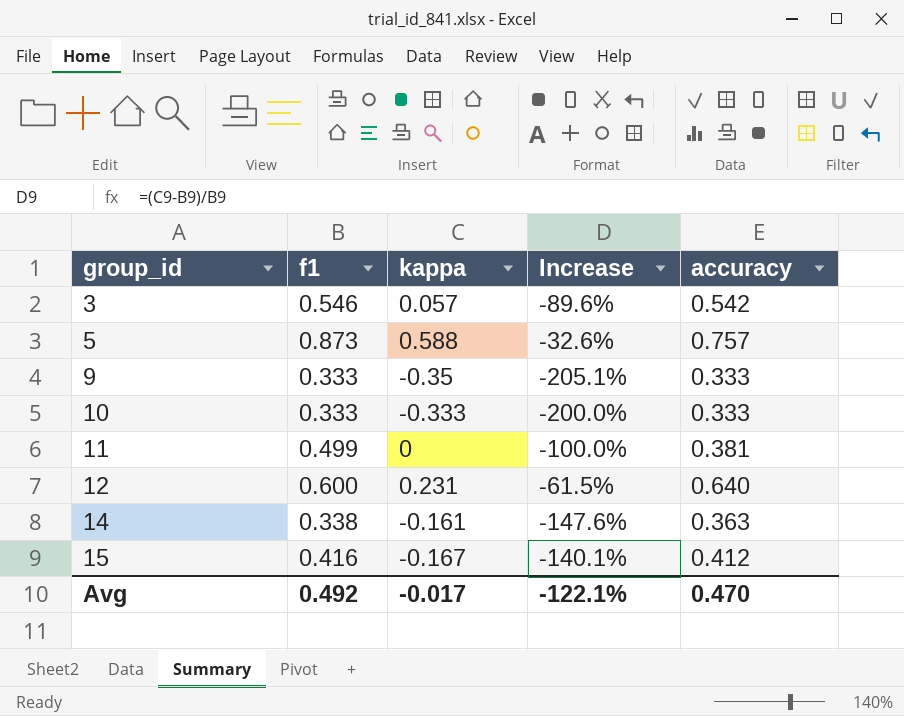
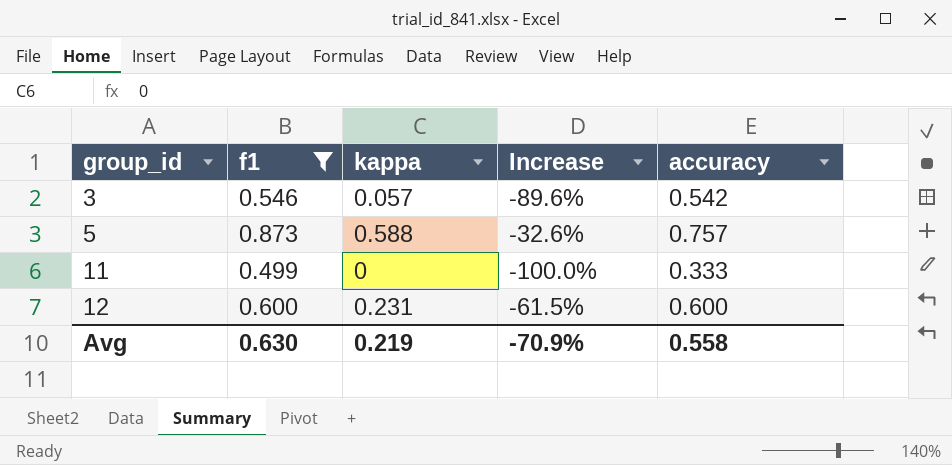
filter: none -> f1 >= 0.499
11 | accuracy: 0.381 -> 0.333
12 | accuracy: 0.640 -> 0.600
Avg | f1: 0.492 -> 0.630
Avg | kappa: -0.017 -> 0.219
Avg | Increase: -122.1% -> -70.9%
Avg | accuracy: 0.470 -> 0.558

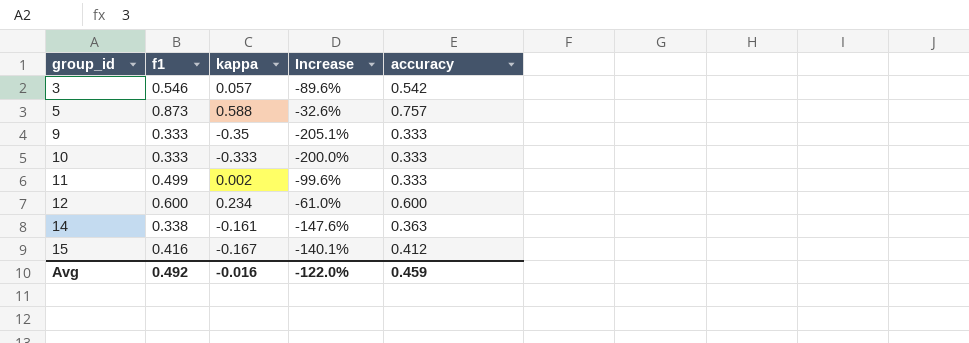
filter: f1 >= 0.499 -> none
11 | kappa: 0 -> 0.002
11 | Increase: -100.0% -> -99.6%
12 | kappa: 0.231 -> 0.234
12 | Increase: -61.5% -> -61.0%
Avg | f1: 0.630 -> 0.492
Avg | kappa: 0.219 -> -0.016
Avg | Increase: -70.9% -> -122.0%
Avg | accuracy: 0.558 -> 0.459

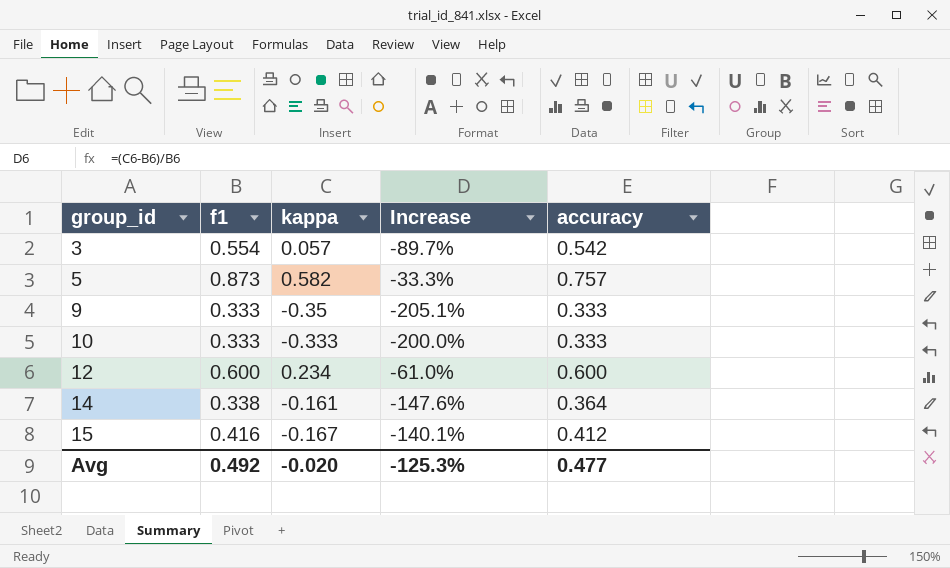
row 11: 0.499 | 0.002 | -99.6% | 0.333 -> none
3 | f1: 0.546 -> 0.554
3 | Increase: -89.6% -> -89.7%
5 | kappa: 0.588 -> 0.582
5 | Increase: -32.6% -> -33.3%
14 | accuracy: 0.363 -> 0.364
Avg | kappa: -0.016 -> -0.020
Avg | Increase: -122.0% -> -125.3%
Avg | accuracy: 0.459 -> 0.477

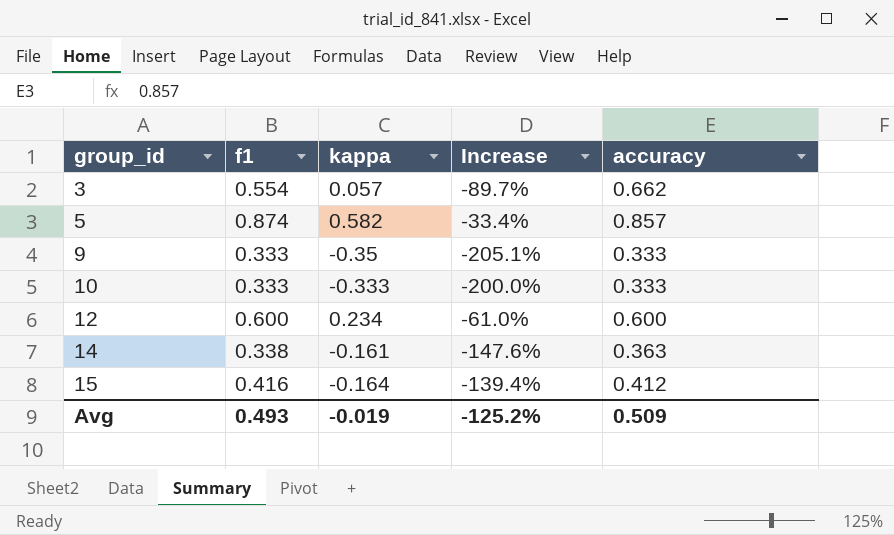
3 | accuracy: 0.542 -> 0.662
5 | f1: 0.873 -> 0.874
5 | Increase: -33.3% -> -33.4%
5 | accuracy: 0.757 -> 0.857
14 | accuracy: 0.364 -> 0.363
15 | kappa: -0.167 -> -0.164
15 | Increase: -140.1% -> -139.4%
Avg | f1: 0.492 -> 0.493
Avg | kappa: -0.020 -> -0.019
Avg | Increase: -125.3% -> -125.2%
Avg | accuracy: 0.477 -> 0.509

